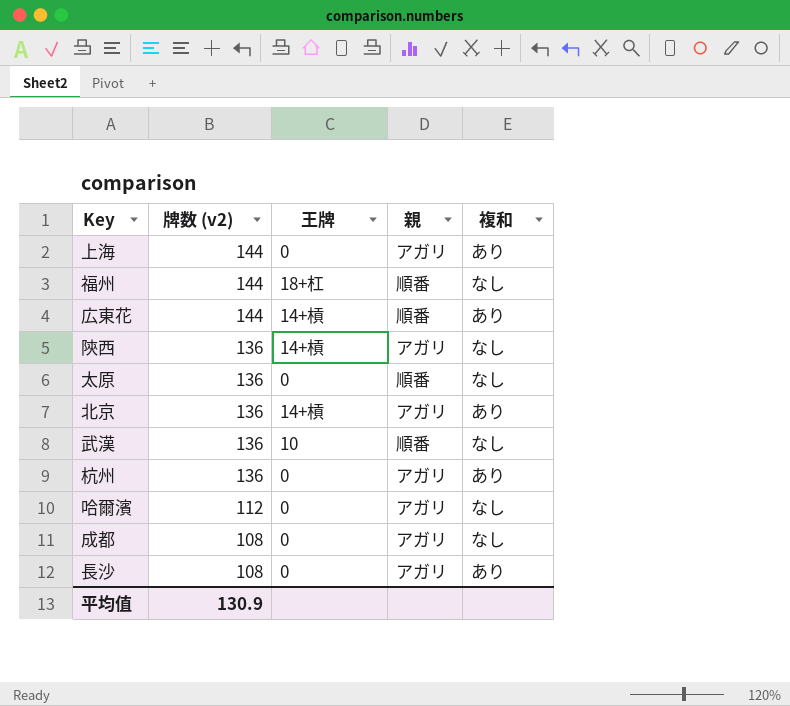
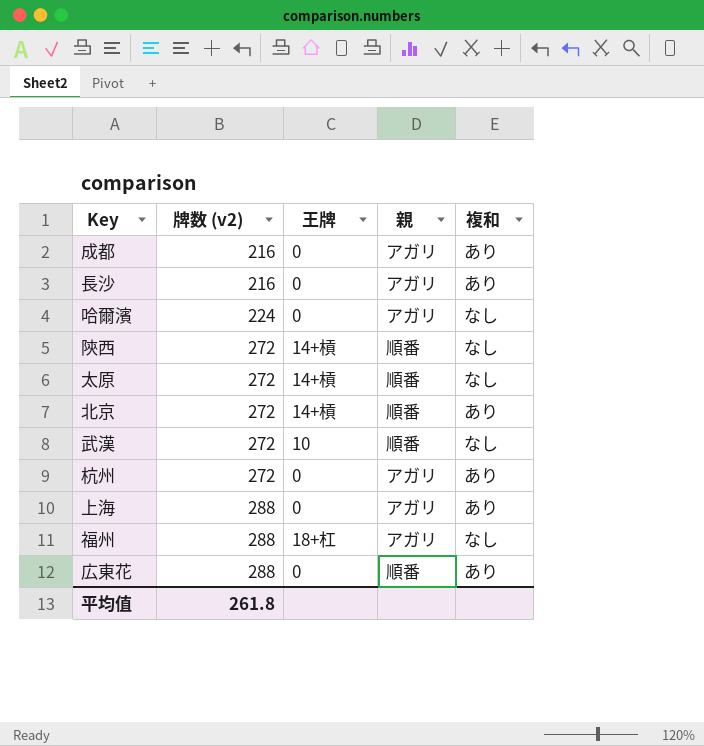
row order: 牌数 (v2) descending -> 牌数 (v2) ascending
成都 | 牌数 (v2): 108 -> 216
成都 | 複和: なし -> あり
長沙 | 牌数 (v2): 108 -> 216
哈爾濱 | 牌数 (v2): 112 -> 224
陝西 | 牌数 (v2): 136 -> 272
陝西 | 親: アガリ -> 順番
太原 | 牌数 (v2): 136 -> 272
太原 | 王牌: 0 -> 14+槓
北京 | 牌数 (v2): 136 -> 272
北京 | 親: アガリ -> 順番
武漢 | 牌数 (v2): 136 -> 272
杭州 | 牌数 (v2): 136 -> 272
上海 | 牌数 (v2): 144 -> 288
福州 | 牌数 (v2): 144 -> 288
福州 | 親: 順番 -> アガリ
広東花 | 牌数 (v2): 144 -> 288
広東花 | 王牌: 14+槓 -> 0
平均值 | 牌数 (v2): 130.9 -> 261.8

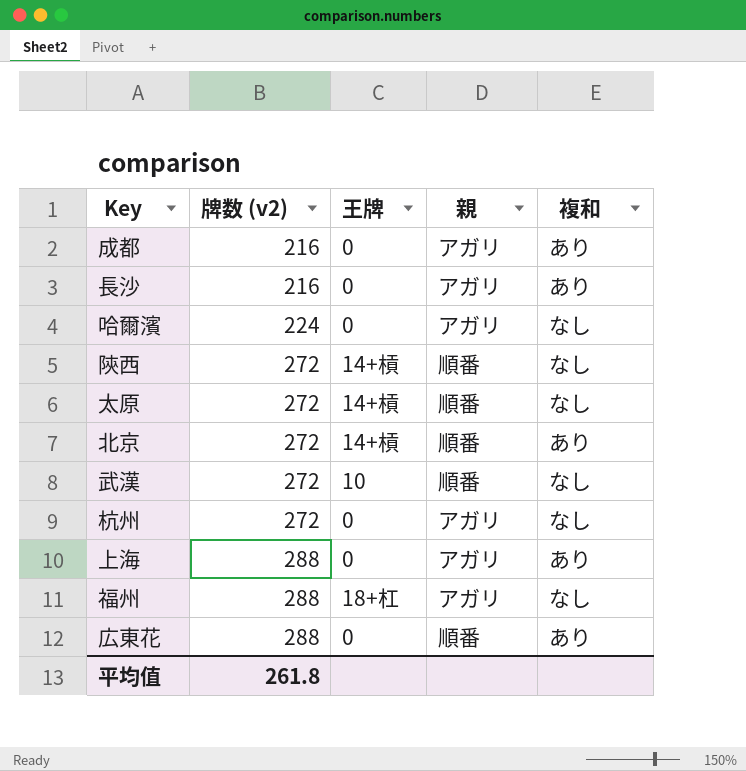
杭州 | 複和: あり -> なし

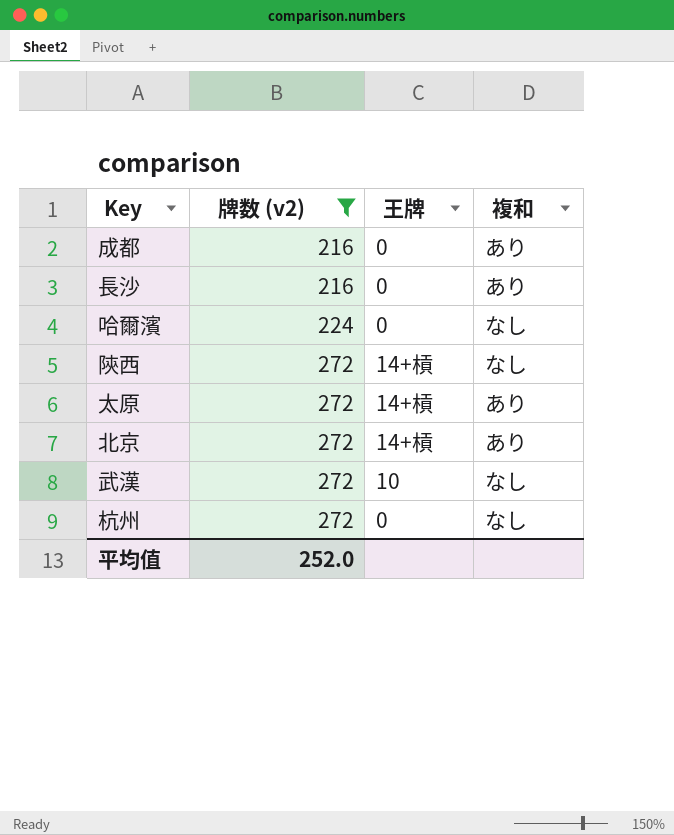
filter: none -> 牌数 (v2) != 288
column 親 | position: 4 -> none
太原 | 複和: なし -> あり
平均值 | 牌数 (v2): 261.8 -> 252.0

